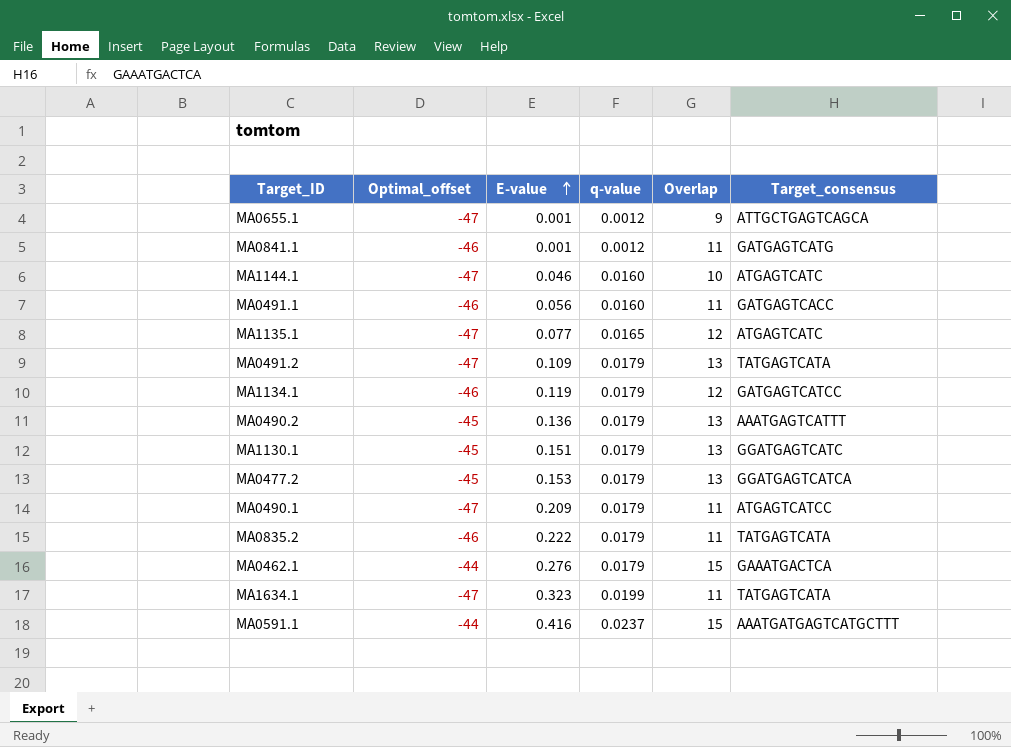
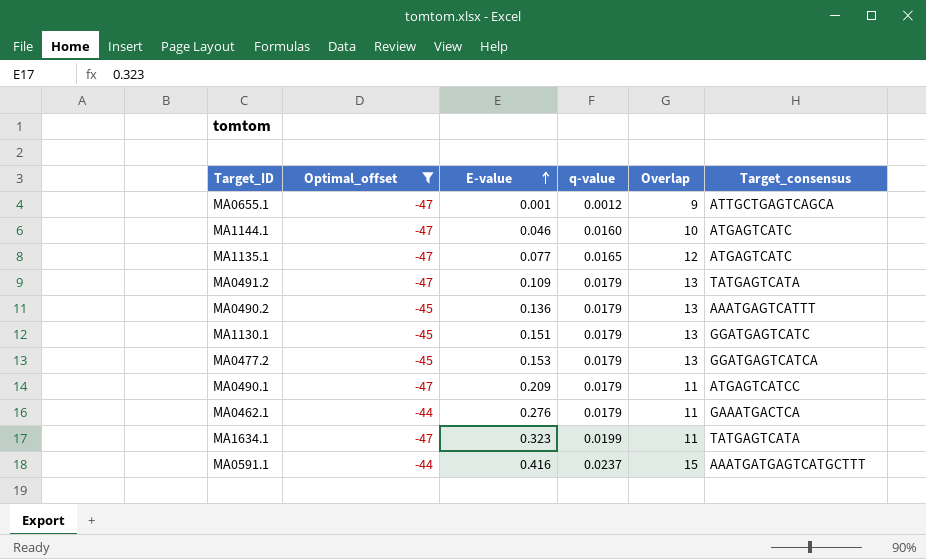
filter: none -> Optimal_offset != -46
MA0462.1 | Overlap: 15 -> 11

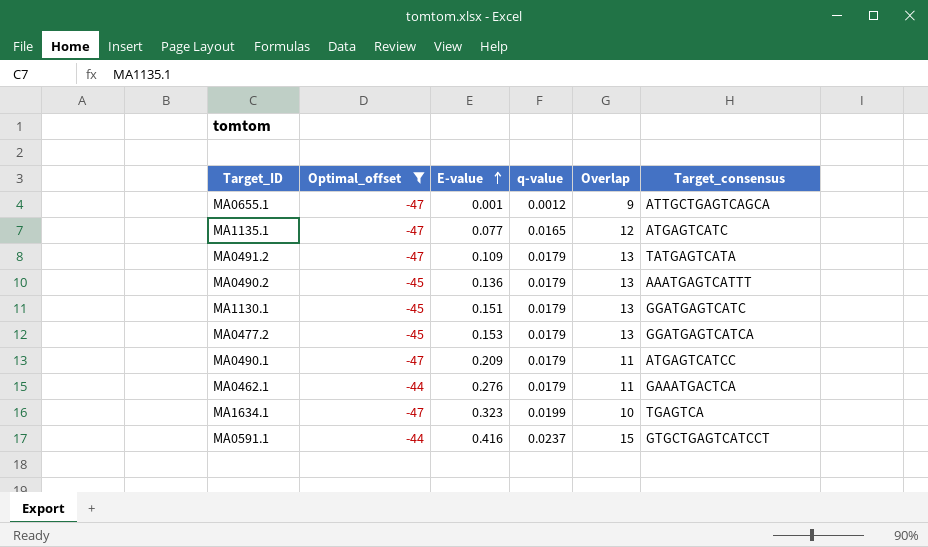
row MA1144.1: -47 | 0.046 | 0.0160 | 10 | ATGAGTCATC -> none
MA1634.1 | Overlap: 11 -> 10
MA1634.1 | Target_consensus: TATGAGTCATA -> TGAGTCA
MA0591.1 | Target_consensus: AAATGATGAGTCATGCTTT -> GTGCTGAGTCATCCT

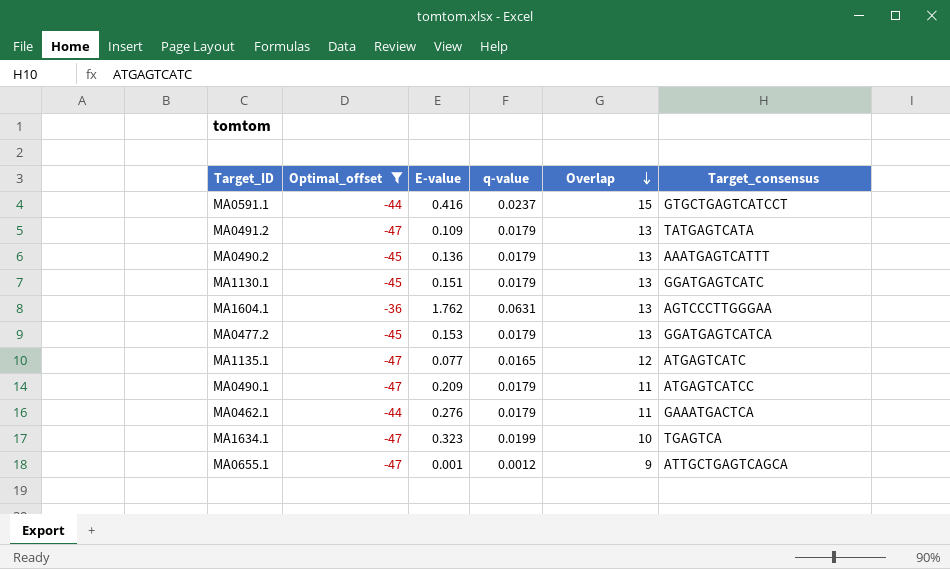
row order: E-value ascending -> Overlap descending
row MA1604.1: none -> -36 | 1.762 | 0.0631 | 13 | AGTCCCTTGGGAA

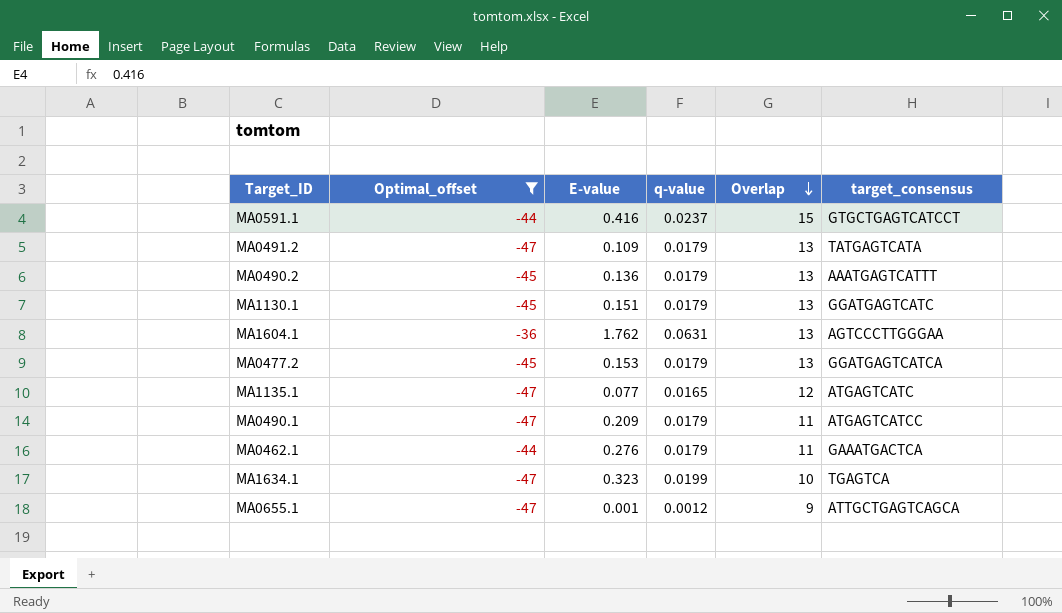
column name: Target_consensus -> target_consensus

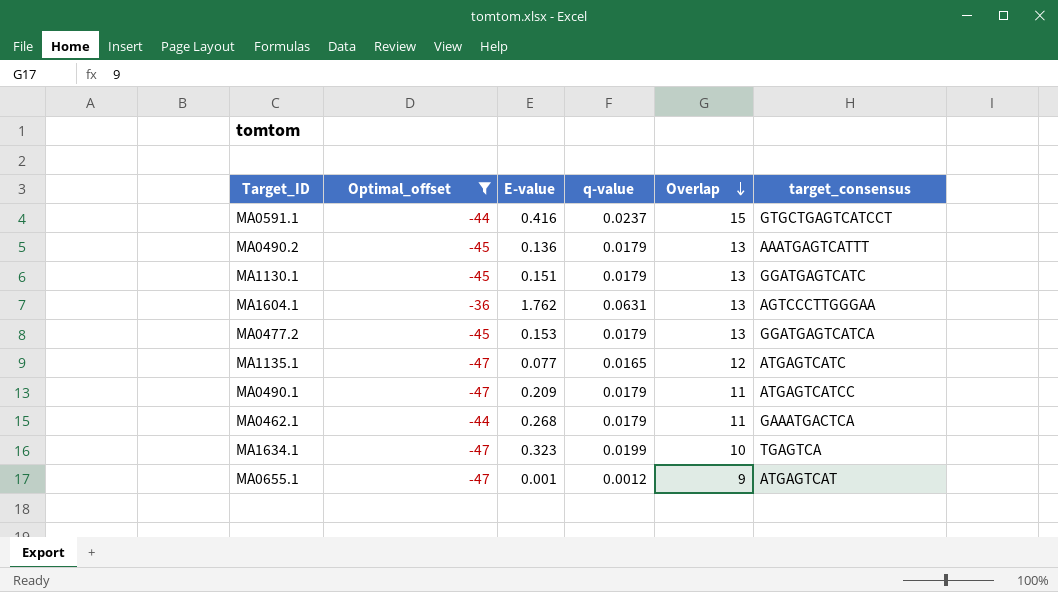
row MA0491.2: -47 | 0.109 | 0.0179 | 13 | TATGAGTCATA -> none
MA0462.1 | E-value: 0.276 -> 0.268
MA0655.1 | target_consensus: ATTGCTGAGTCAGCA -> ATGAGTCAT

